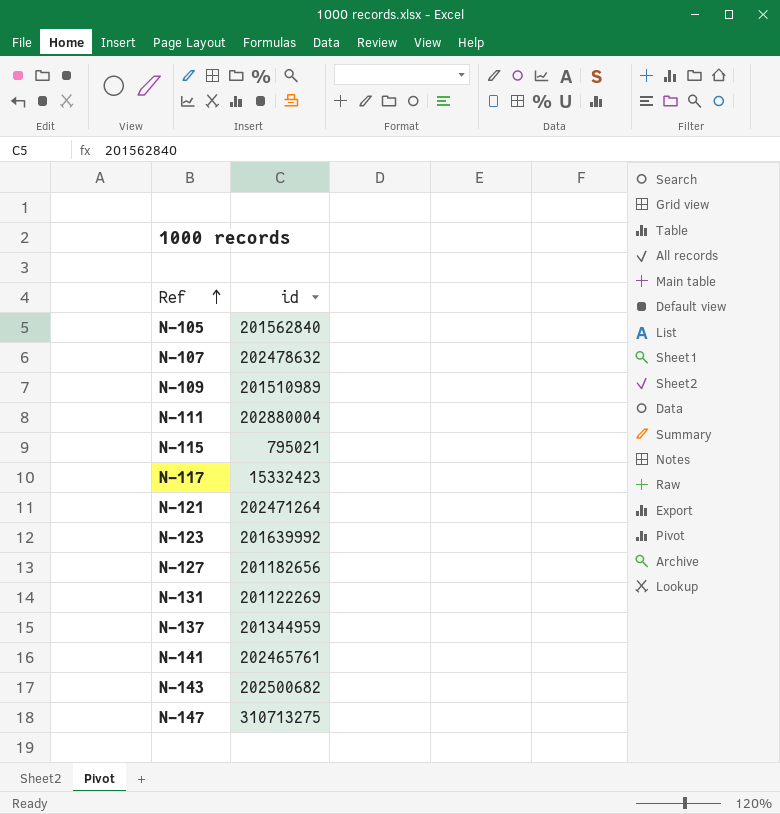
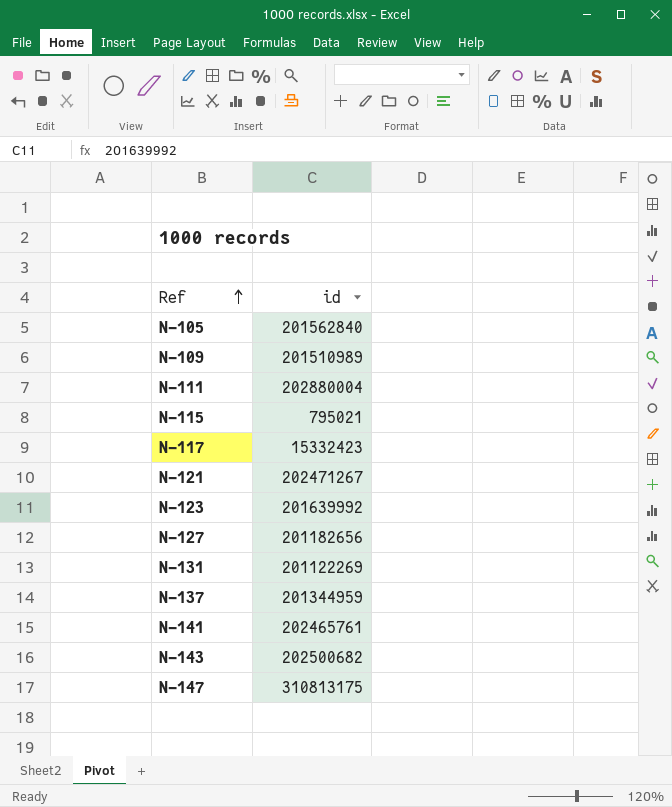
row N-107: 202478632 -> none
N-121 | id: 202471264 -> 202471267
N-147 | id: 310713275 -> 310813175

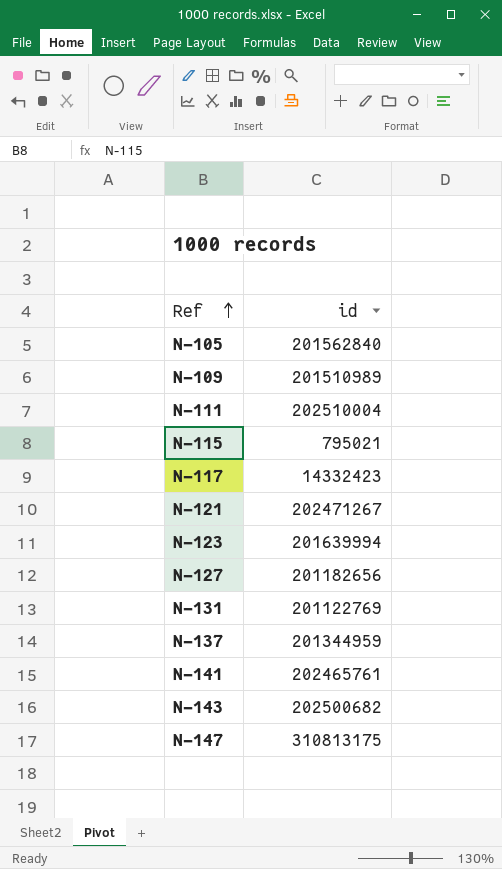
N-111 | id: 202880004 -> 202510004
N-117 | id: 15332423 -> 14332423
N-123 | id: 201639992 -> 201639994
N-131 | id: 201122269 -> 201122769

